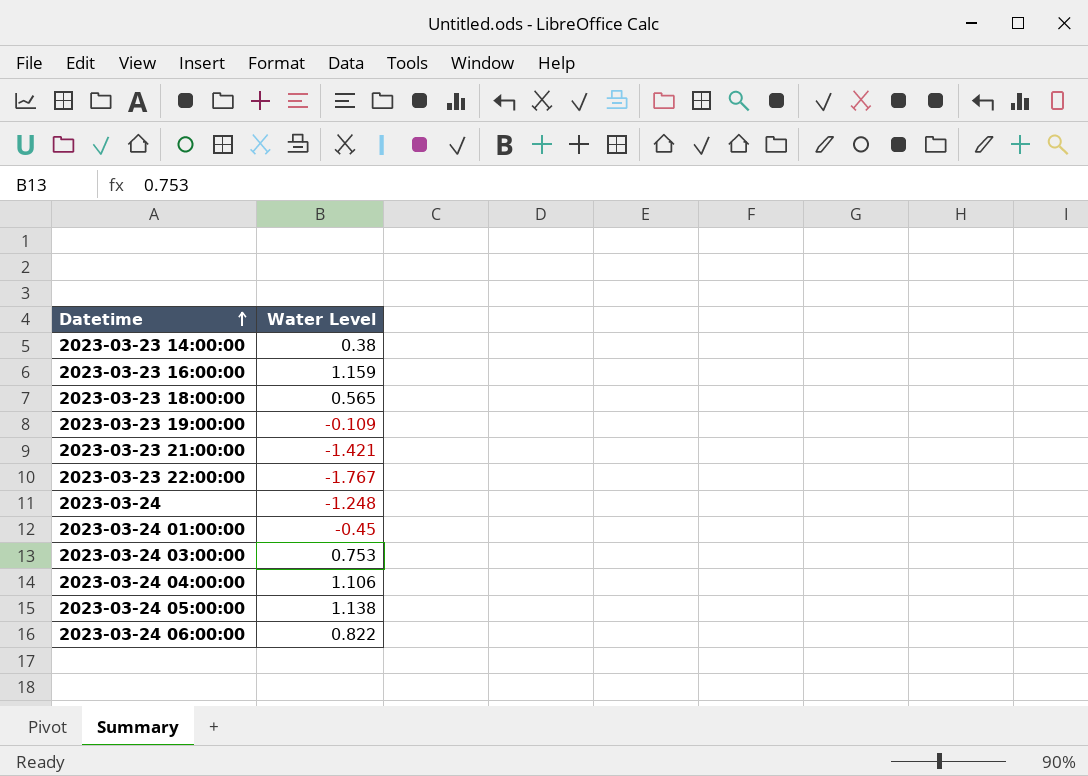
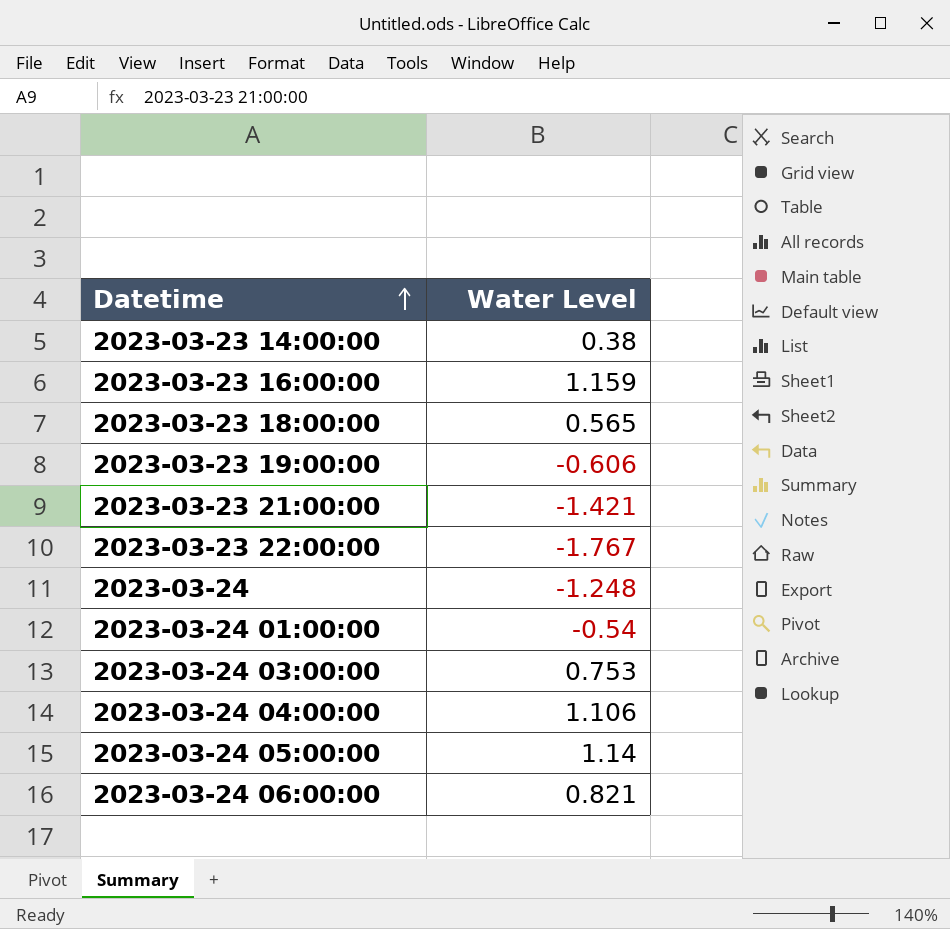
2023-03-23 19:00:00 | Water Level: -0.109 -> -0.606
2023-03-24 01:00:00 | Water Level: -0.45 -> -0.54
2023-03-24 05:00:00 | Water Level: 1.138 -> 1.14
2023-03-24 06:00:00 | Water Level: 0.822 -> 0.821

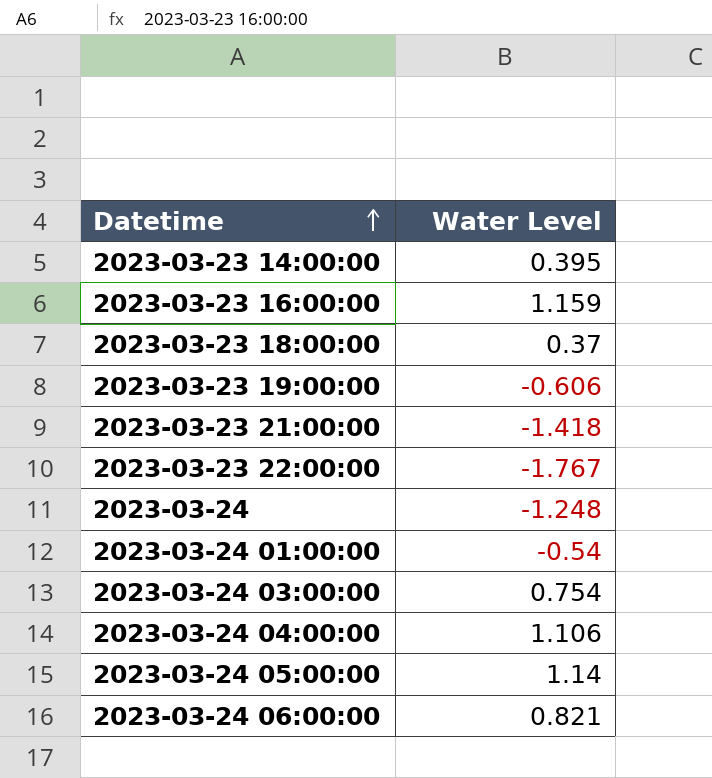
2023-03-23 14:00:00 | Water Level: 0.38 -> 0.395
2023-03-23 18:00:00 | Water Level: 0.565 -> 0.37
2023-03-23 21:00:00 | Water Level: -1.421 -> -1.418
2023-03-24 03:00:00 | Water Level: 0.753 -> 0.754

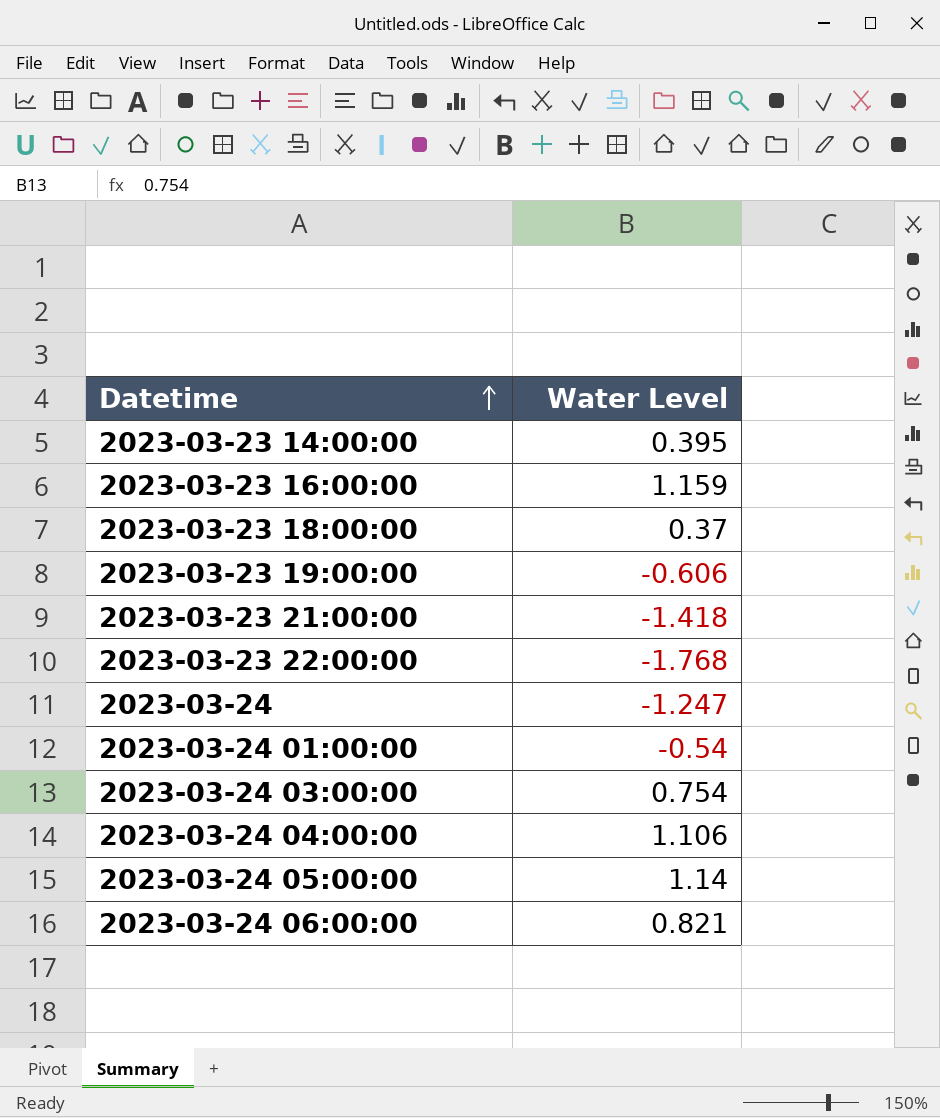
2023-03-23 22:00:00 | Water Level: -1.767 -> -1.768
2023-03-24 | Water Level: -1.248 -> -1.247

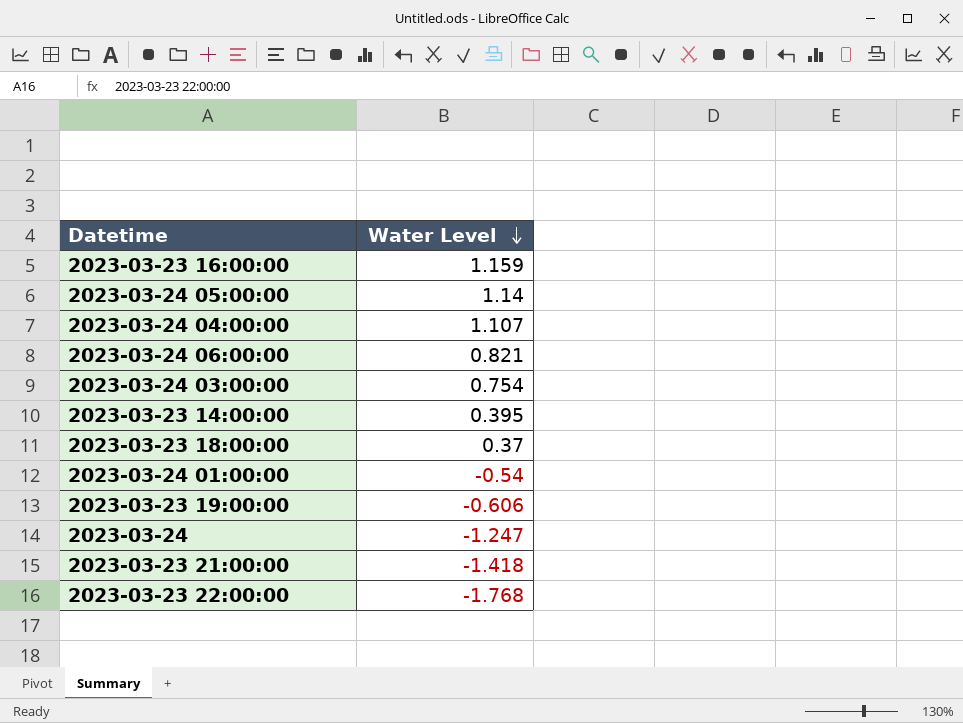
row order: Datetime ascending -> Water Level descending
2023-03-24 04:00:00 | Water Level: 1.106 -> 1.107

